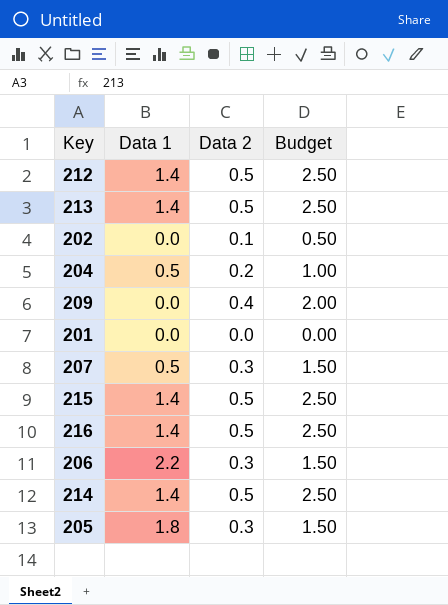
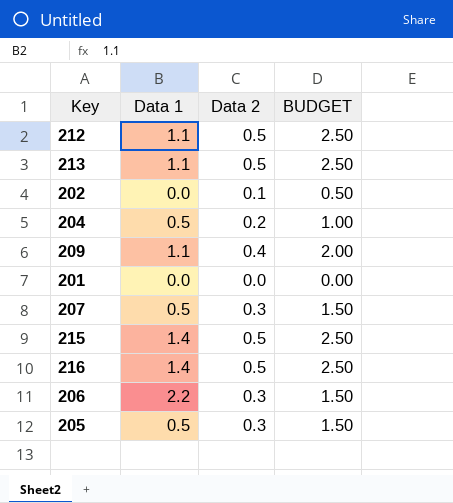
column name: Budget -> BUDGET
row 214: 1.4 | 0.5 | 2.50 -> none
212 | Data 1: 1.4 -> 1.1
213 | Data 1: 1.4 -> 1.1
209 | Data 1: 0.0 -> 1.1
205 | Data 1: 1.8 -> 0.5

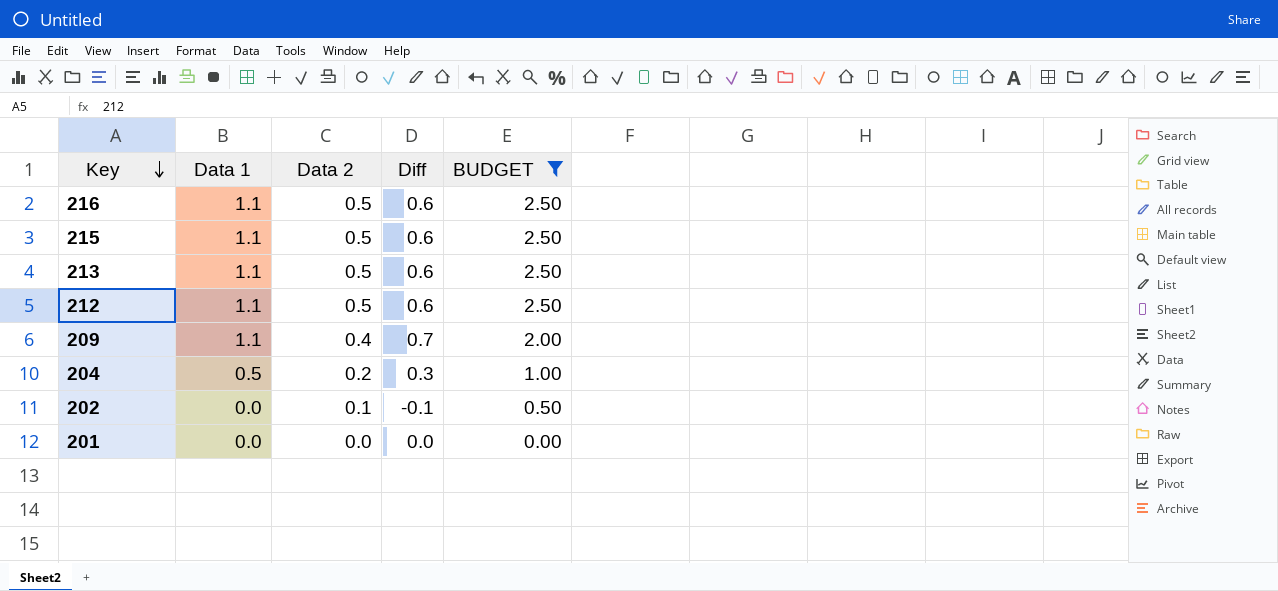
filter: none -> BUDGET != 1.50
row order: none -> Key descending
column Diff | formula: none -> [Data 1] - [Data 2]
216 | Data 1: 1.4 -> 1.1
215 | Data 1: 1.4 -> 1.1

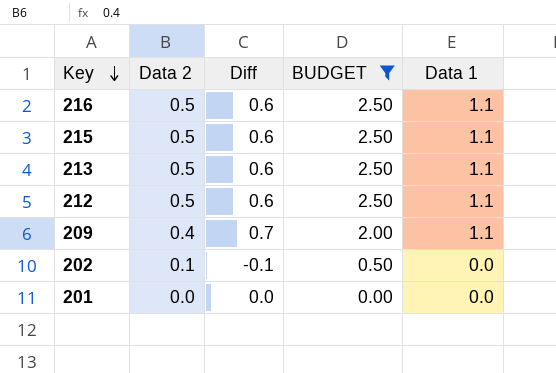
column Data 1 | position: 2 -> 5
row 204: 0.5 | 0.2 | 0.3 | 1.00 -> none

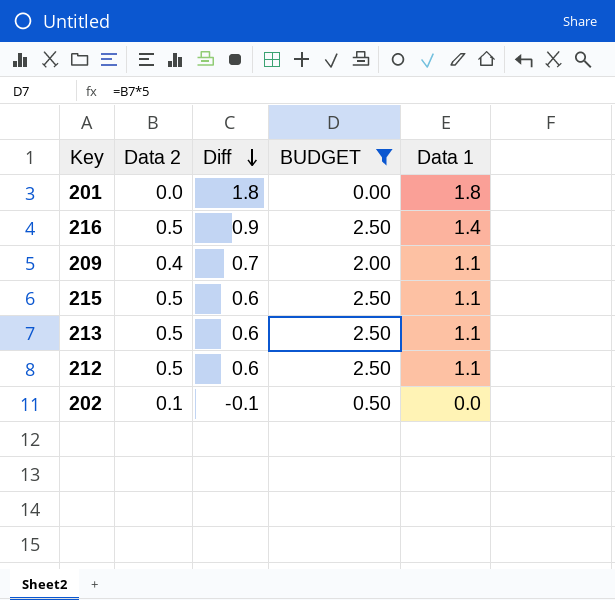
row order: Key descending -> Diff descending
201 | Diff: 0.0 -> 1.8
201 | Data 1: 0.0 -> 1.8
216 | Diff: 0.6 -> 0.9
216 | Data 1: 1.1 -> 1.4

